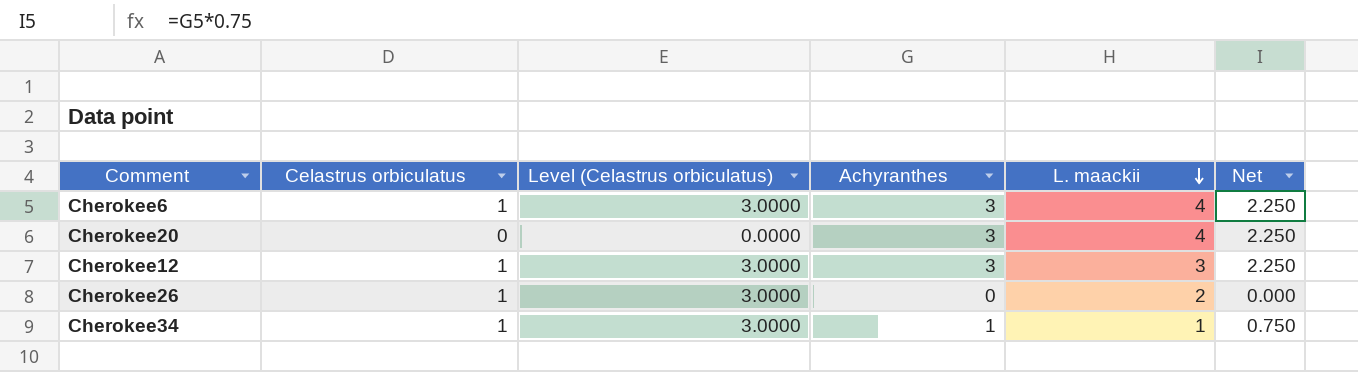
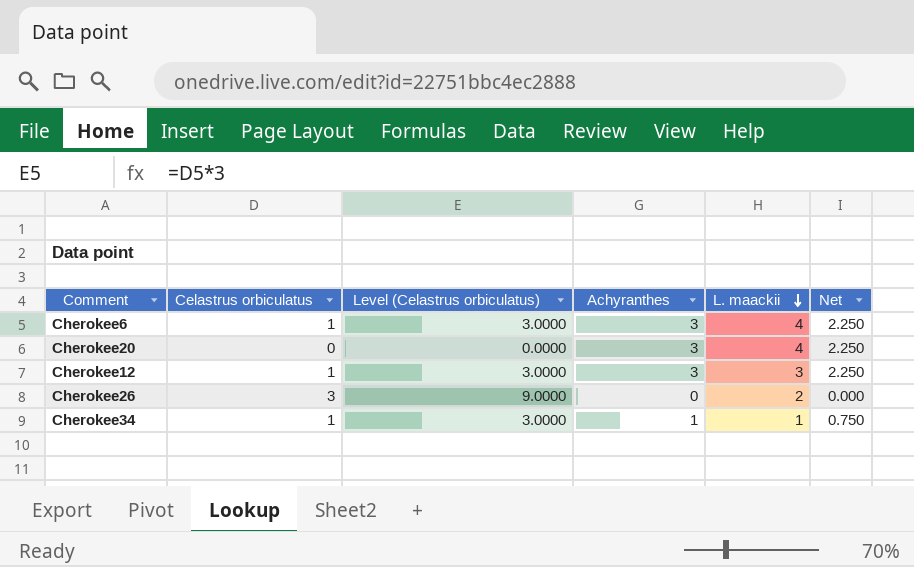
Cherokee26 | Celastrus orbiculatus: 1 -> 3
Cherokee26 | Level (Celastrus orbiculatus): 3.0000 -> 9.0000

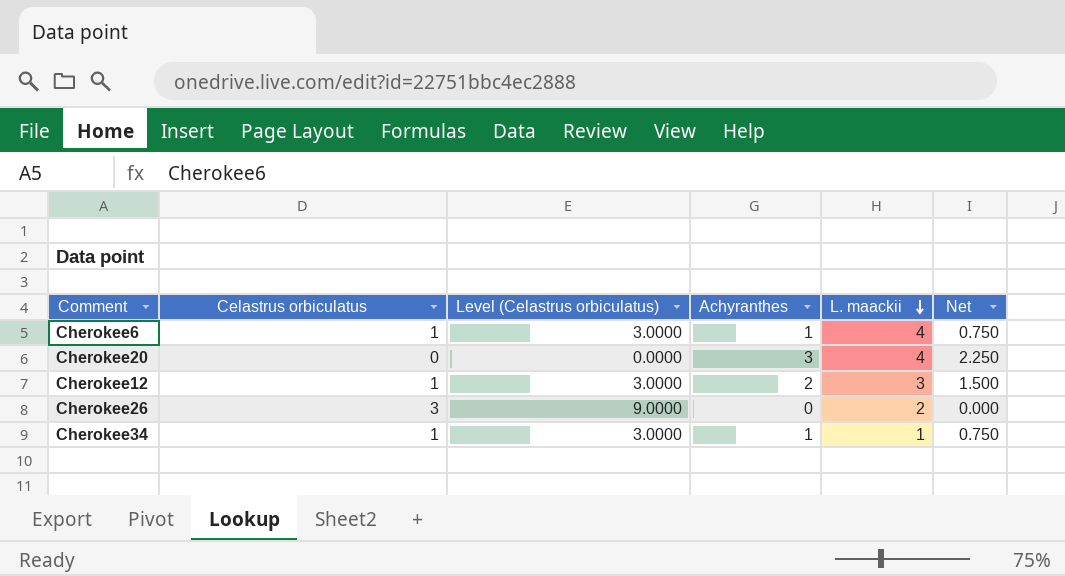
Cherokee6 | Achyranthes: 3 -> 1
Cherokee6 | Net: 2.250 -> 0.750
Cherokee12 | Achyranthes: 3 -> 2
Cherokee12 | Net: 2.250 -> 1.500

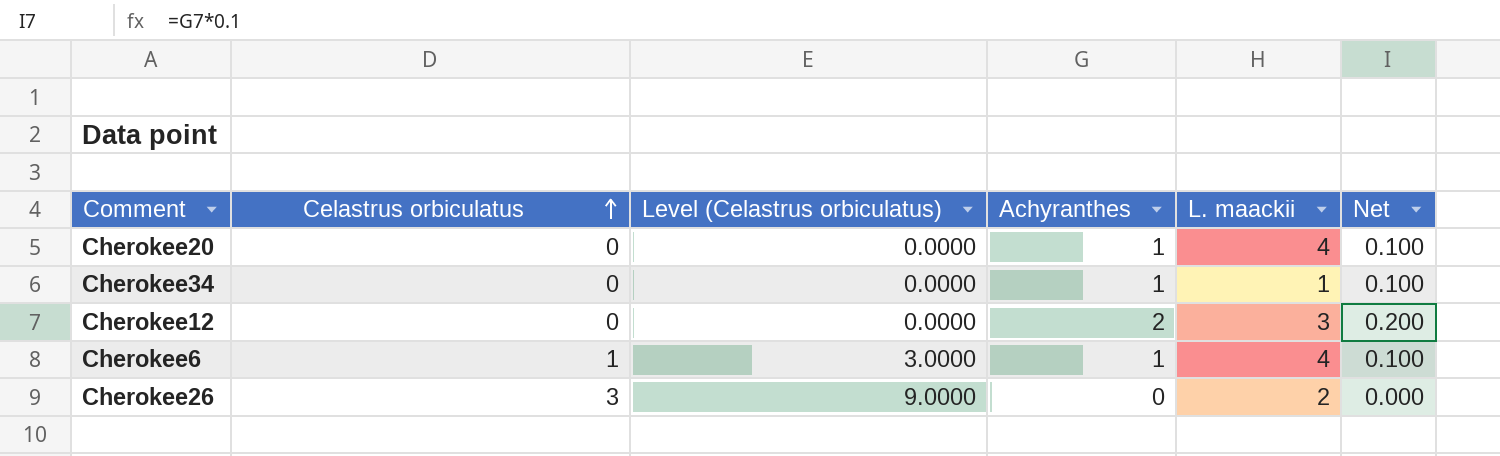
row order: L. maackii descending -> Celastrus orbiculatus ascending
column Net | formula: [Achyranthes] * 0.75 -> [Achyranthes] * 0.1
Cherokee20 | Achyranthes: 3 -> 1
Cherokee34 | Celastrus orbiculatus: 1 -> 0
Cherokee34 | Level (Celastrus orbiculatus): 3.0000 -> 0.0000
Cherokee12 | Celastrus orbiculatus: 1 -> 0
Cherokee12 | Level (Celastrus orbiculatus): 3.0000 -> 0.0000

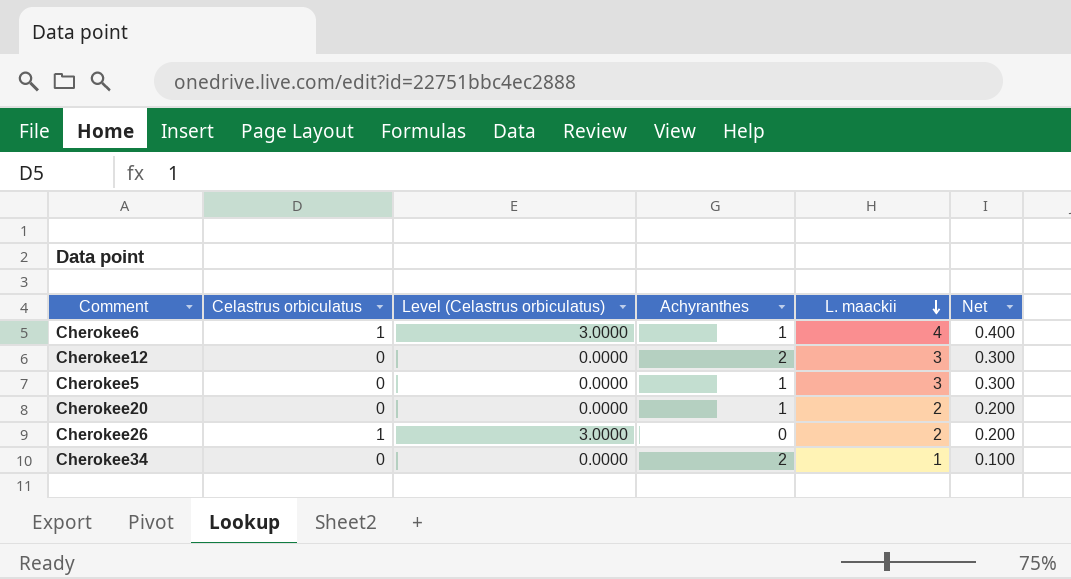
row order: Celastrus orbiculatus ascending -> L. maackii descending
column Net | formula: [Achyranthes] * 0.1 -> [L. maackii] * 0.1
row Cherokee5: none -> 0 | 0.0000 | 1 | 3 | 0.300
Cherokee20 | L. maackii: 4 -> 2
Cherokee26 | Celastrus orbiculatus: 3 -> 1
Cherokee26 | Level (Celastrus orbiculatus): 9.0000 -> 3.0000
Cherokee34 | Achyranthes: 1 -> 2

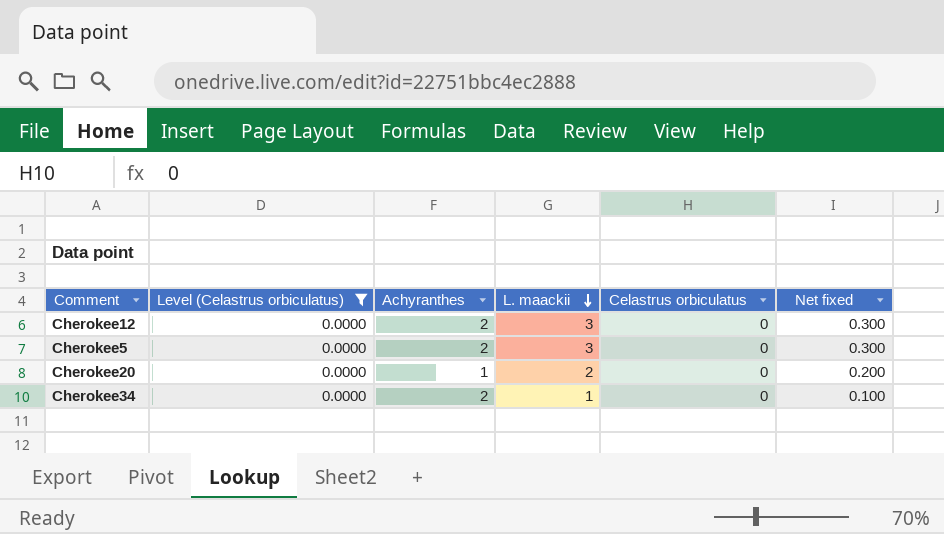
filter: none -> Level (Celastrus orbiculatus) = 0.0000
column Celastrus orbiculatus | position: 2 -> 5
column name: Net -> Net fixed
Cherokee5 | Achyranthes: 1 -> 2

